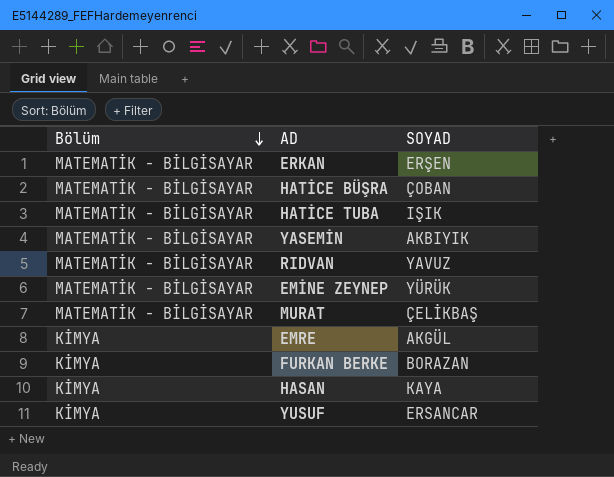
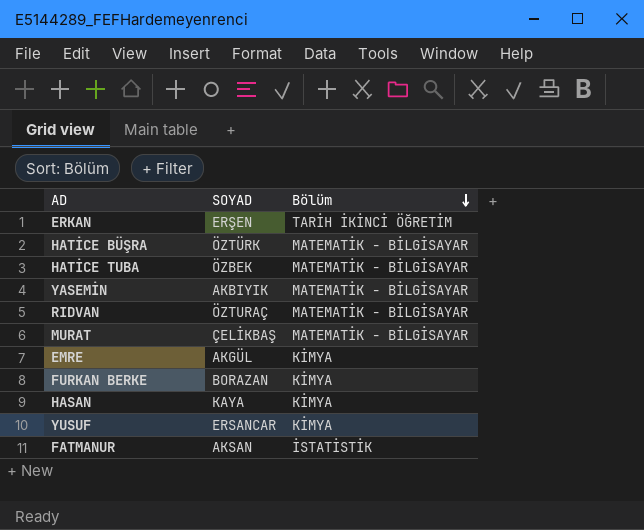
column Bölüm | position: 1 -> 3
row EMİNE ZEYNEP: MATEMATİK - BİLGİSAYAR | YÜRÜK -> none
ERKAN | Bölüm: MATEMATİK - BİLGİSAYAR -> TARİH İKİNCİ ÖĞRETİM
HATİCE BÜŞRA | SOYAD: ÇOBAN -> ÖZTÜRK
HATİCE TUBA | SOYAD: IŞIK -> ÖZBEK
RIDVAN | SOYAD: YAVUZ -> ÖZTURAÇ
row FATMANUR: none -> AKSAN | İSTATİSTİK

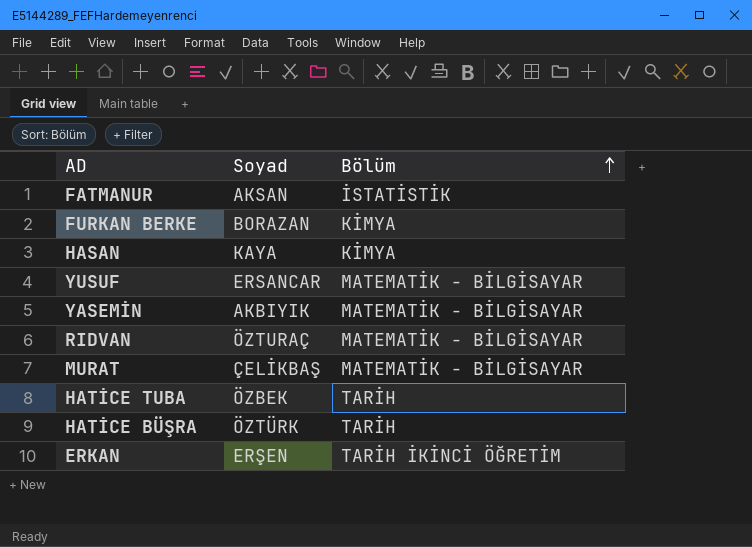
row order: Bölüm descending -> Bölüm ascending
column name: SOYAD -> Soyad
row EMRE: AKGÜL | KİMYA -> none
YUSUF | Bölüm: KİMYA -> MATEMATİK - BİLGİSAYAR
HATİCE TUBA | Bölüm: MATEMATİK - BİLGİSAYAR -> TARİH
HATİCE BÜŞRA | Bölüm: MATEMATİK - BİLGİSAYAR -> TARİH

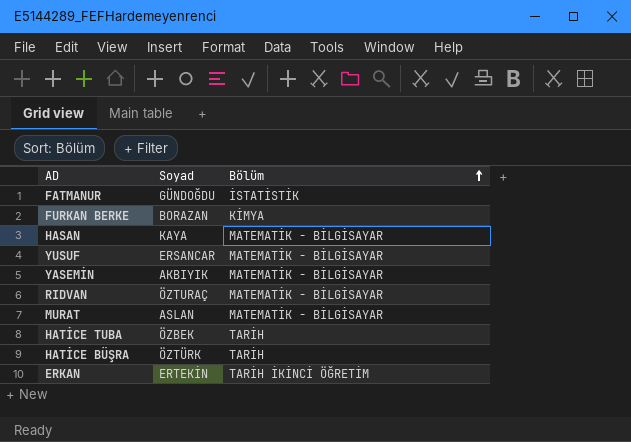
FATMANUR | Soyad: AKSAN -> GÜNDOĞDU
HASAN | Bölüm: KİMYA -> MATEMATİK - BİLGİSAYAR
MURAT | Soyad: ÇELİKBAŞ -> ASLAN
ERKAN | Soyad: ERŞEN -> ERTEKİN

